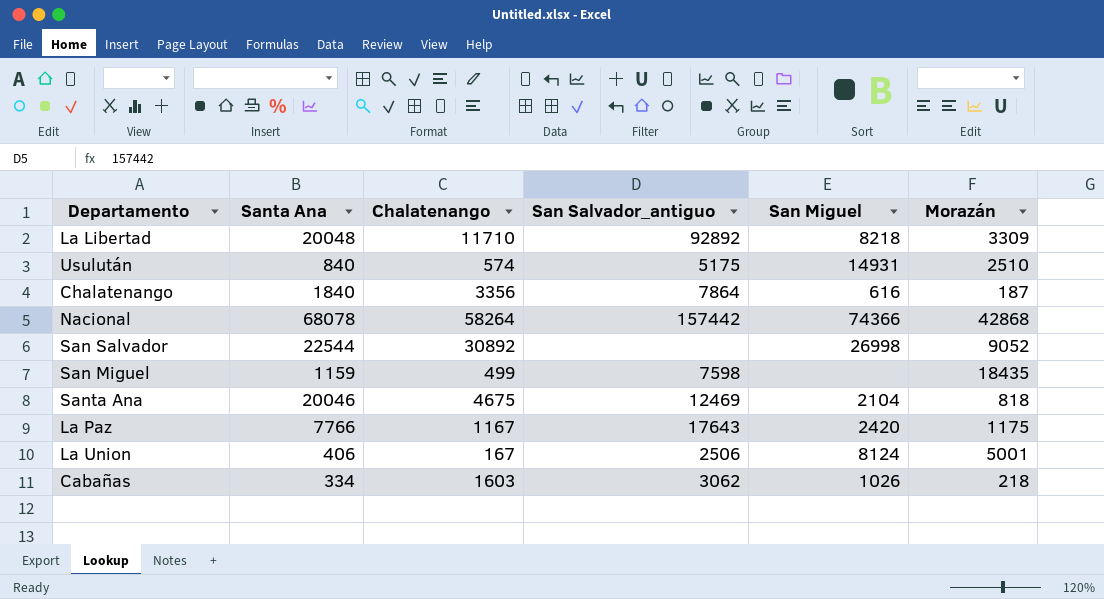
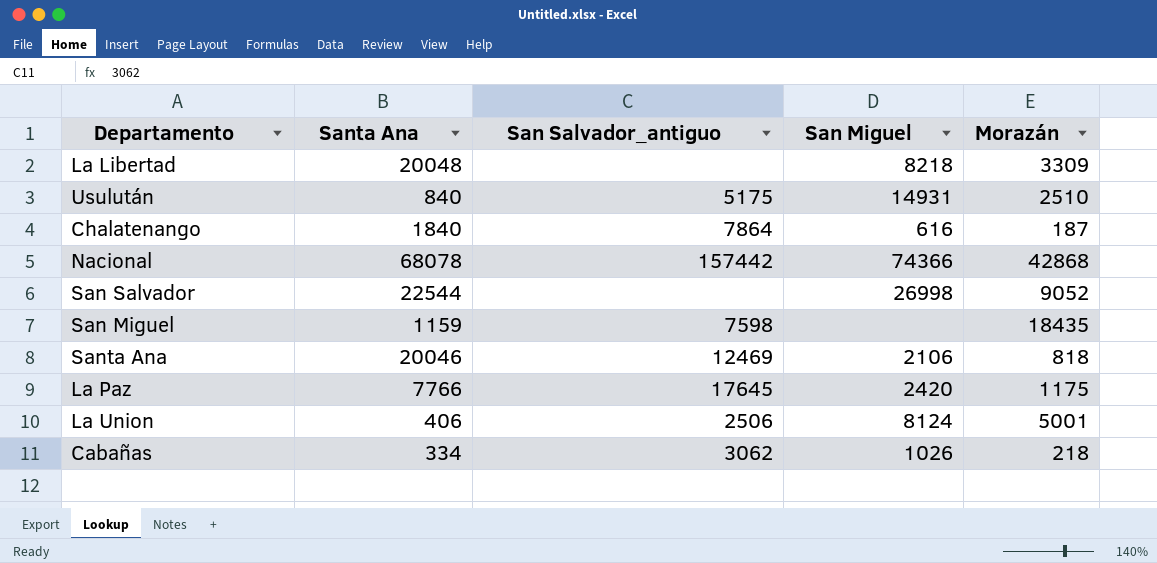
column Chalatenango | position: 3 -> none
La Libertad | San Salvador_antiguo: 92892 -> none
Santa Ana | San Miguel: 2104 -> 2106
La Paz | San Salvador_antiguo: 17643 -> 17645

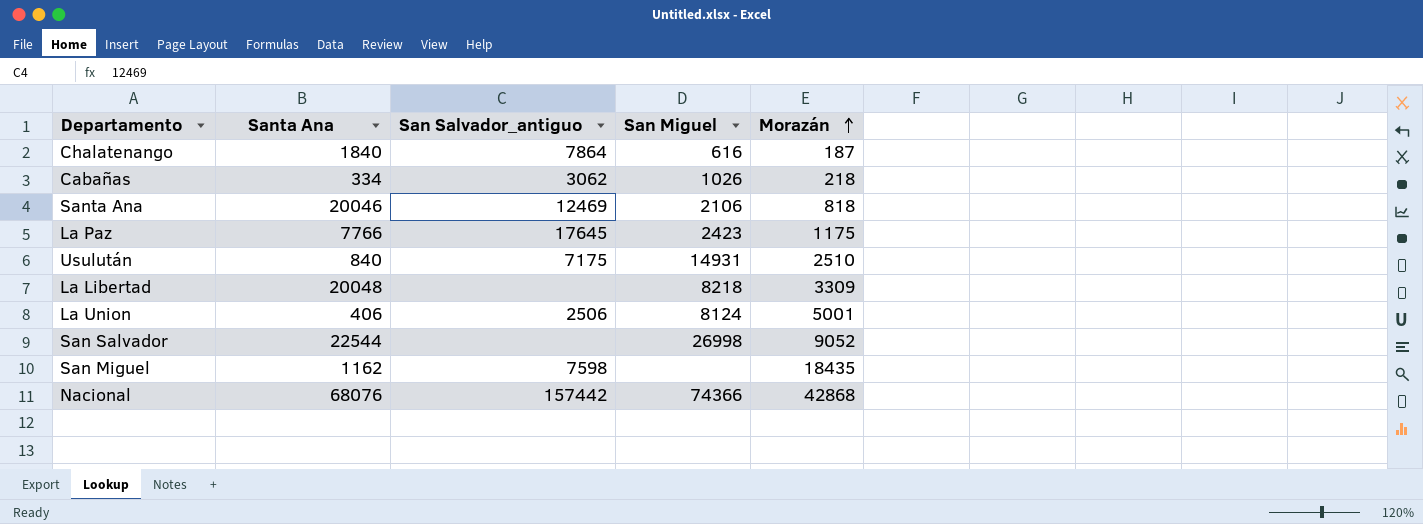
row order: none -> Morazán ascending
La Paz | San Miguel: 2420 -> 2423
Usulután | San Salvador_antiguo: 5175 -> 7175
San Miguel | Santa Ana: 1159 -> 1162
Nacional | Santa Ana: 68078 -> 68076

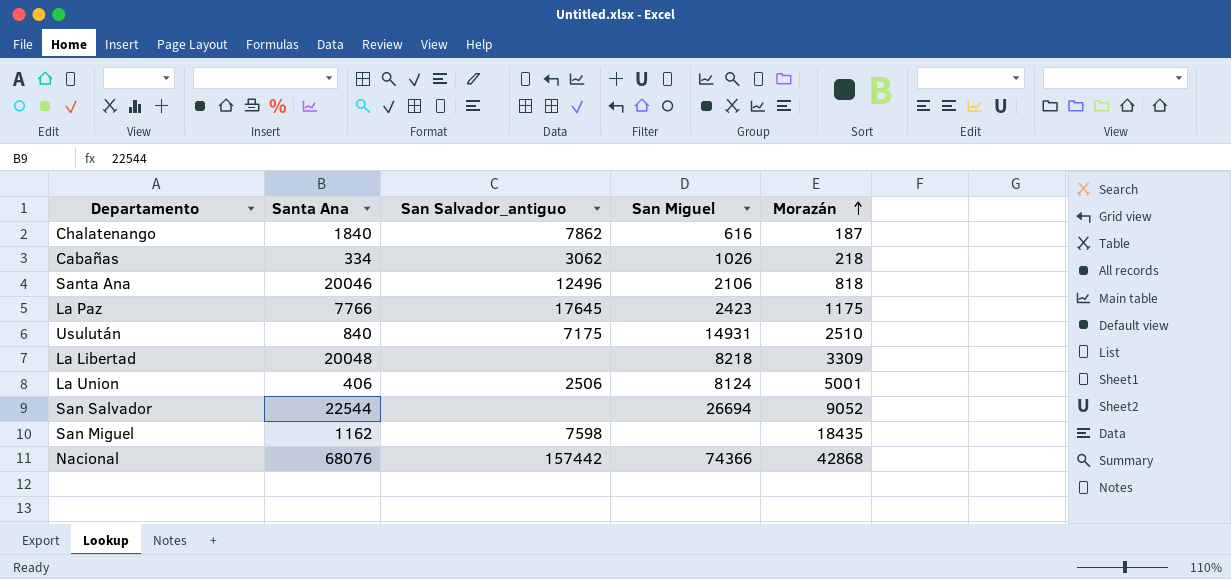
Chalatenango | San Salvador_antiguo: 7864 -> 7862
Santa Ana | San Salvador_antiguo: 12469 -> 12496
San Salvador | San Miguel: 26998 -> 26694

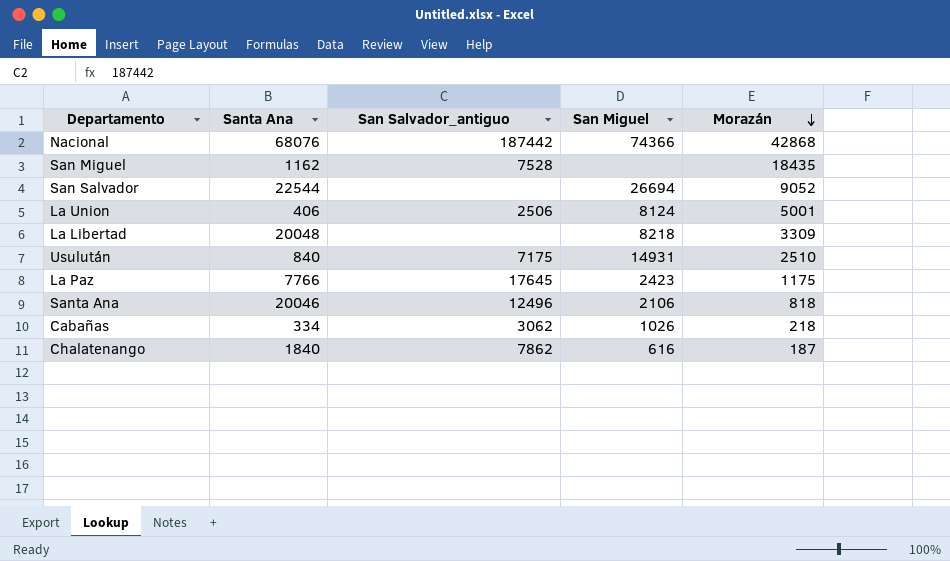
row order: Morazán ascending -> Morazán descending
Nacional | San Salvador_antiguo: 157442 -> 187442
San Miguel | San Salvador_antiguo: 7598 -> 7528

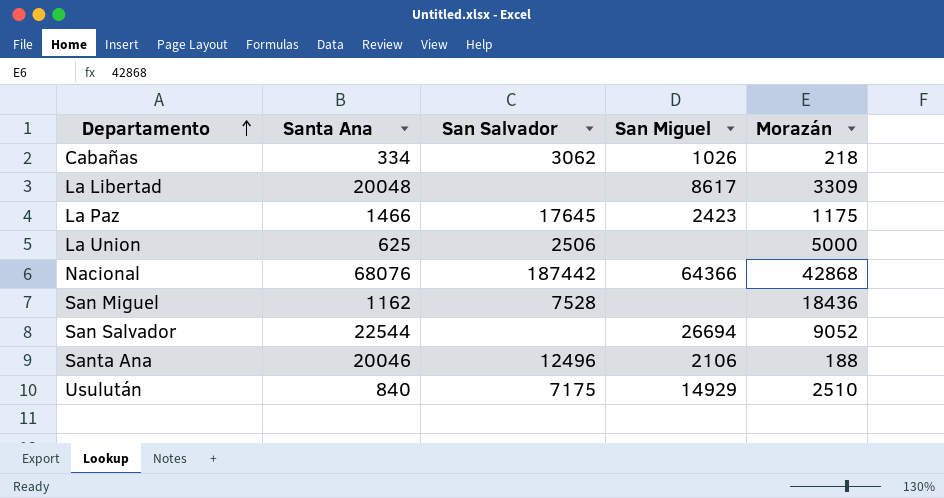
row order: Morazán descending -> Departamento ascending
column name: San Salvador_antiguo -> San Salvador
row Chalatenango: 1840 | 7862 | 616 | 187 -> none
La Libertad | San Miguel: 8218 -> 8617
La Paz | Santa Ana: 7766 -> 1466
La Union | Santa Ana: 406 -> 625
La Union | San Miguel: 8124 -> none
La Union | Morazán: 5001 -> 5000
Nacional | San Miguel: 74366 -> 64366
San Miguel | Morazán: 18435 -> 18436
Santa Ana | Morazán: 818 -> 188
Usulután | San Miguel: 14931 -> 14929

